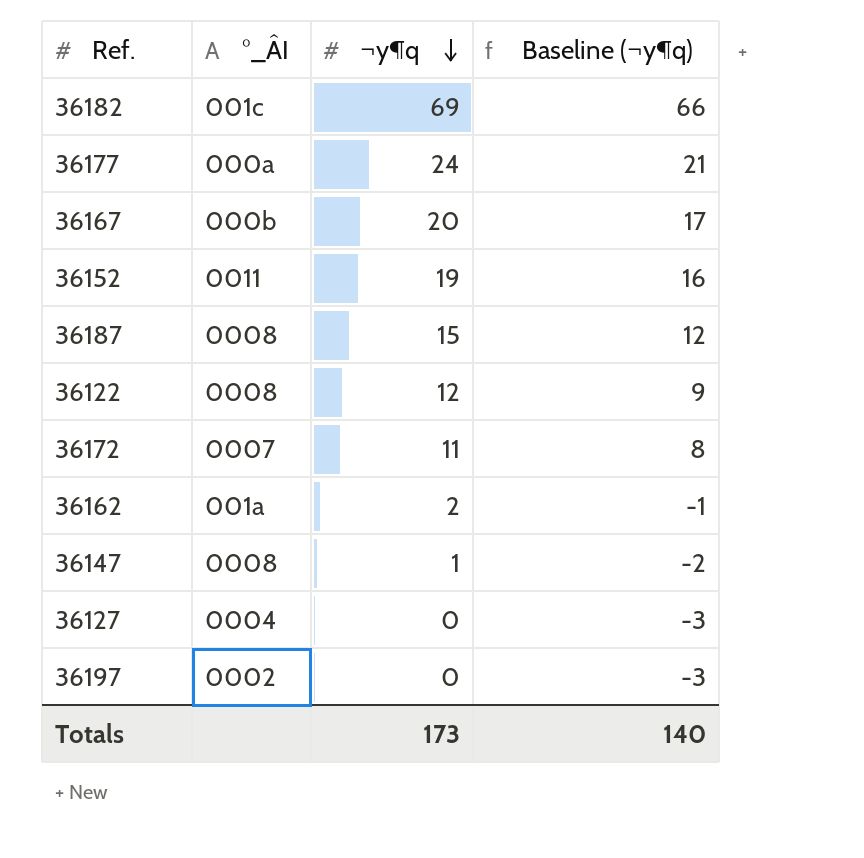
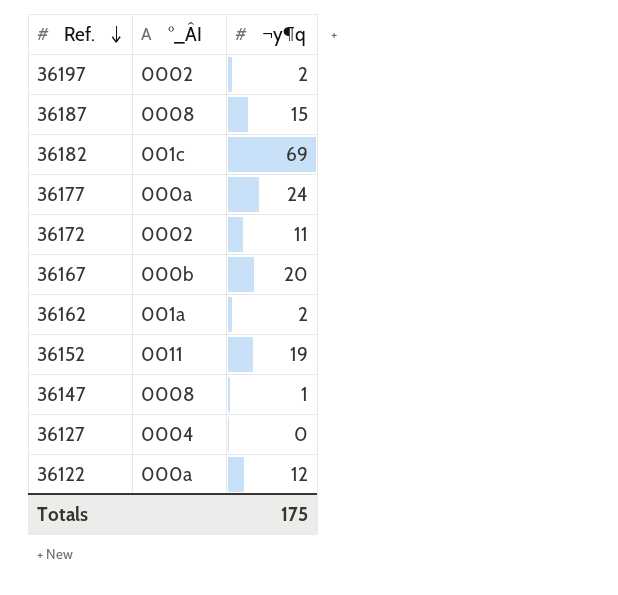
row order: ¬y¶q descending -> Ref. descending
column Baseline (¬y¶q) | formula: [¬y¶q] - 3 -> none
36197 | ¬y¶q: 0 -> 2
36172 | °_ÂI: 0007 -> 0002
36122 | °_ÂI: 0008 -> 000a
Totals | ¬y¶q: 173 -> 175

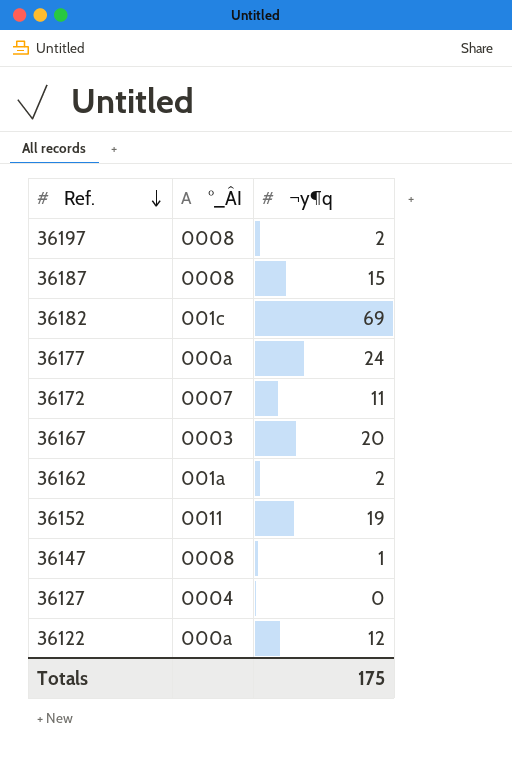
36197 | °_ÂI: 0002 -> 0008
36172 | °_ÂI: 0002 -> 0007
36167 | °_ÂI: 000b -> 0003

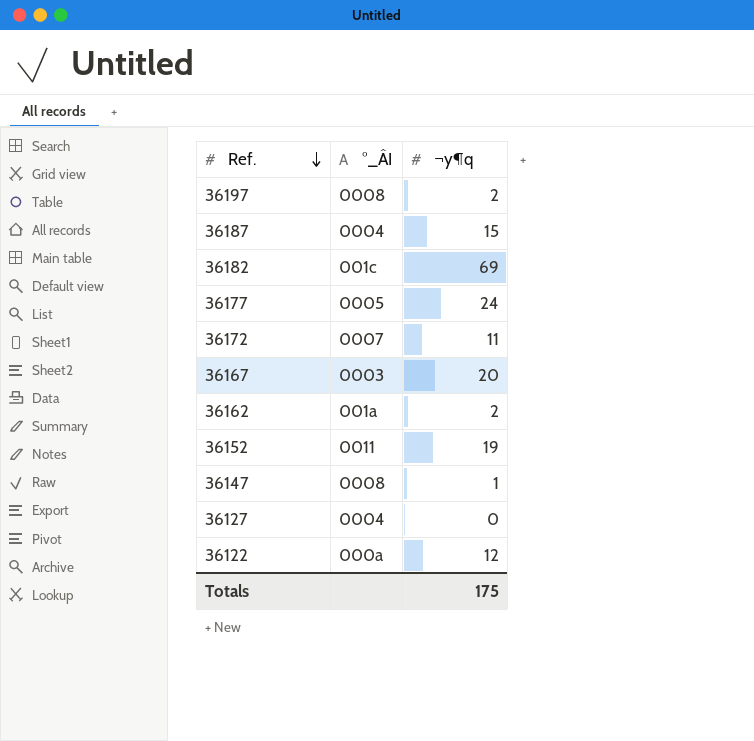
36187 | °_ÂI: 0008 -> 0004
36177 | °_ÂI: 000a -> 0005

